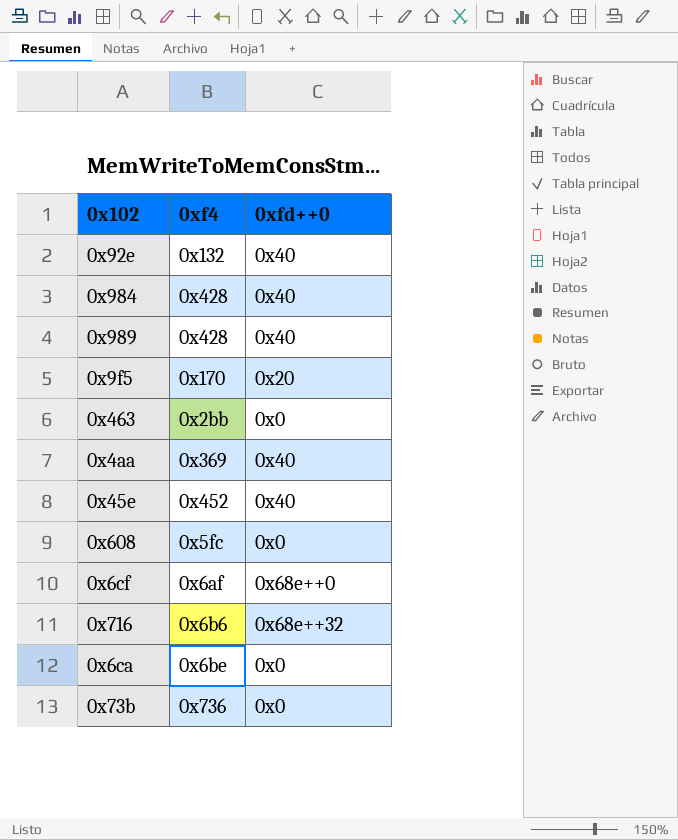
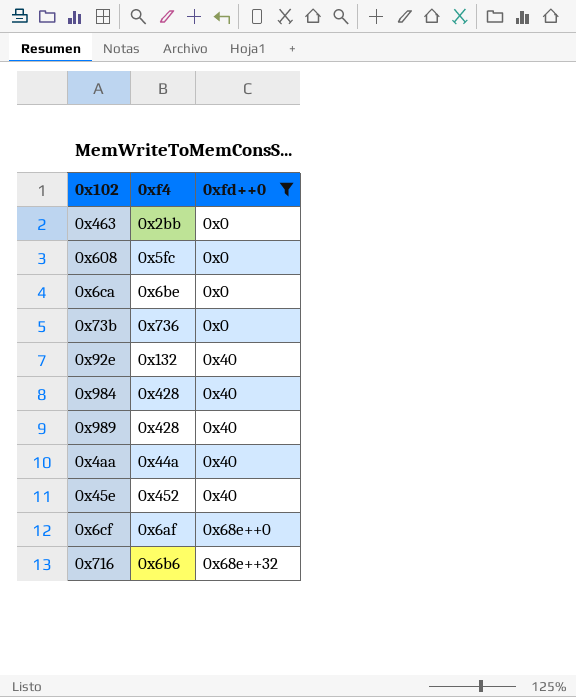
filter: none -> 0xfd++0 != 0x20
row order: none -> 0xfd++0 ascending
0x4aa | 0xf4: 0x369 -> 0x44a

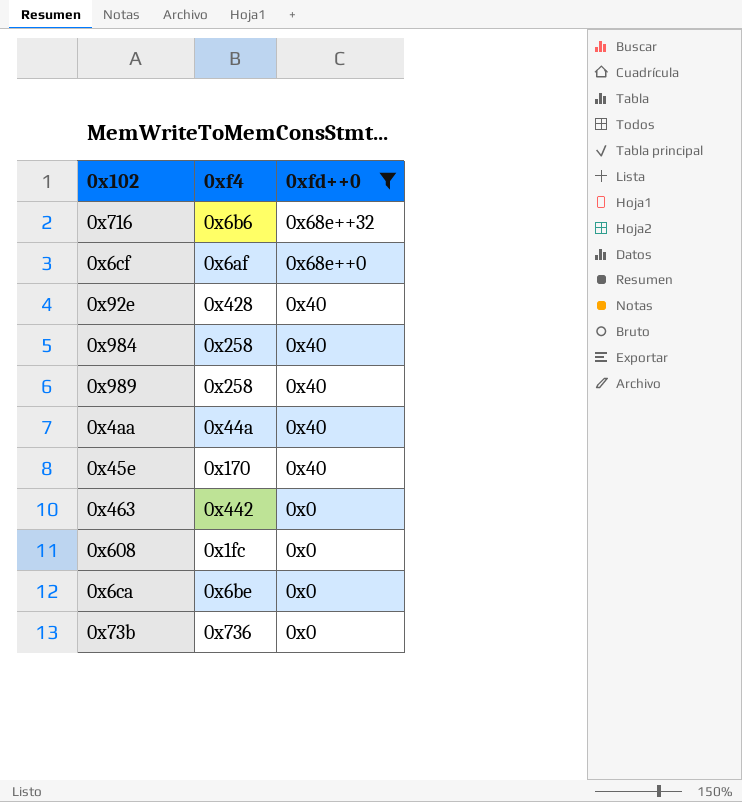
row order: 0xfd++0 ascending -> 0xfd++0 descending
0x92e | 0xf4: 0x132 -> 0x428
0x984 | 0xf4: 0x428 -> 0x258
0x989 | 0xf4: 0x428 -> 0x258
0x45e | 0xf4: 0x452 -> 0x170
0x463 | 0xf4: 0x2bb -> 0x442
0x608 | 0xf4: 0x5fc -> 0x1fc

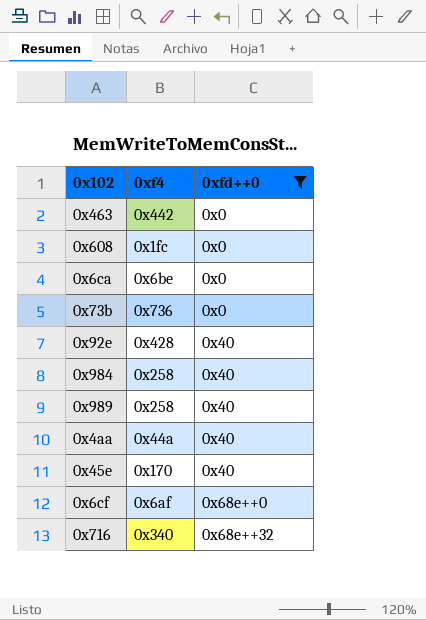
row order: 0xfd++0 descending -> 0xfd++0 ascending
0x716 | 0xf4: 0x6b6 -> 0x340

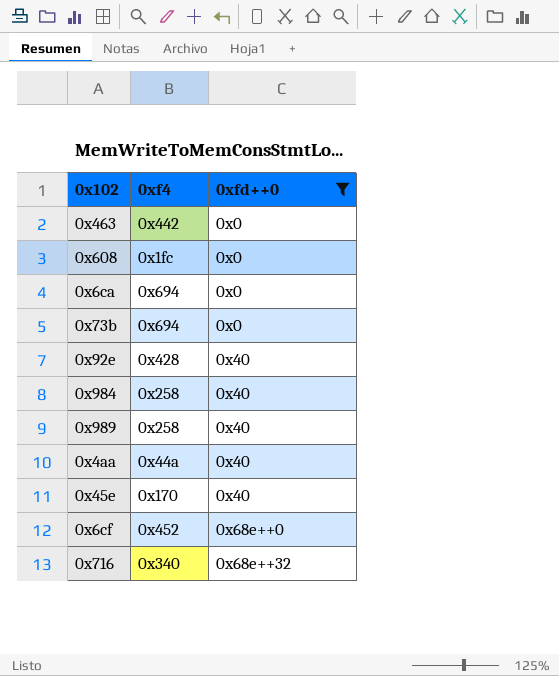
0x6ca | 0xf4: 0x6be -> 0x694
0x73b | 0xf4: 0x736 -> 0x694
0x6cf | 0xf4: 0x6af -> 0x452

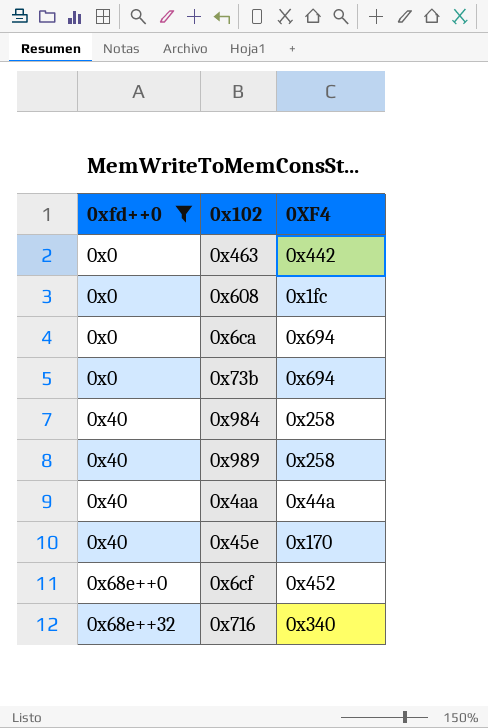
column 0xfd++0 | position: 3 -> 1
column name: 0xf4 -> 0XF4
row 0x92e: 0x428 | 0x40 -> none

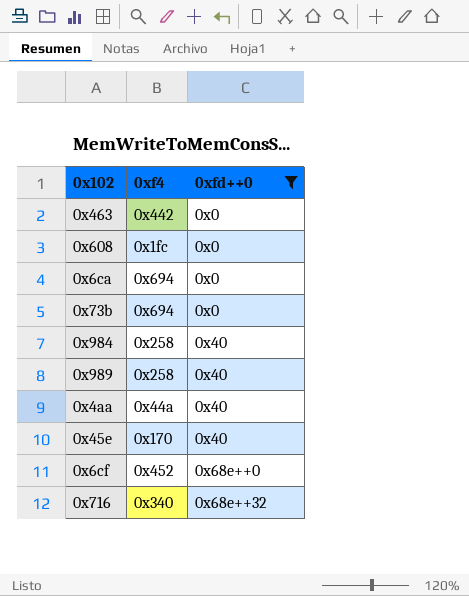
column name: 0XF4 -> 0xf4
column 0xfd++0 | position: 1 -> 3

